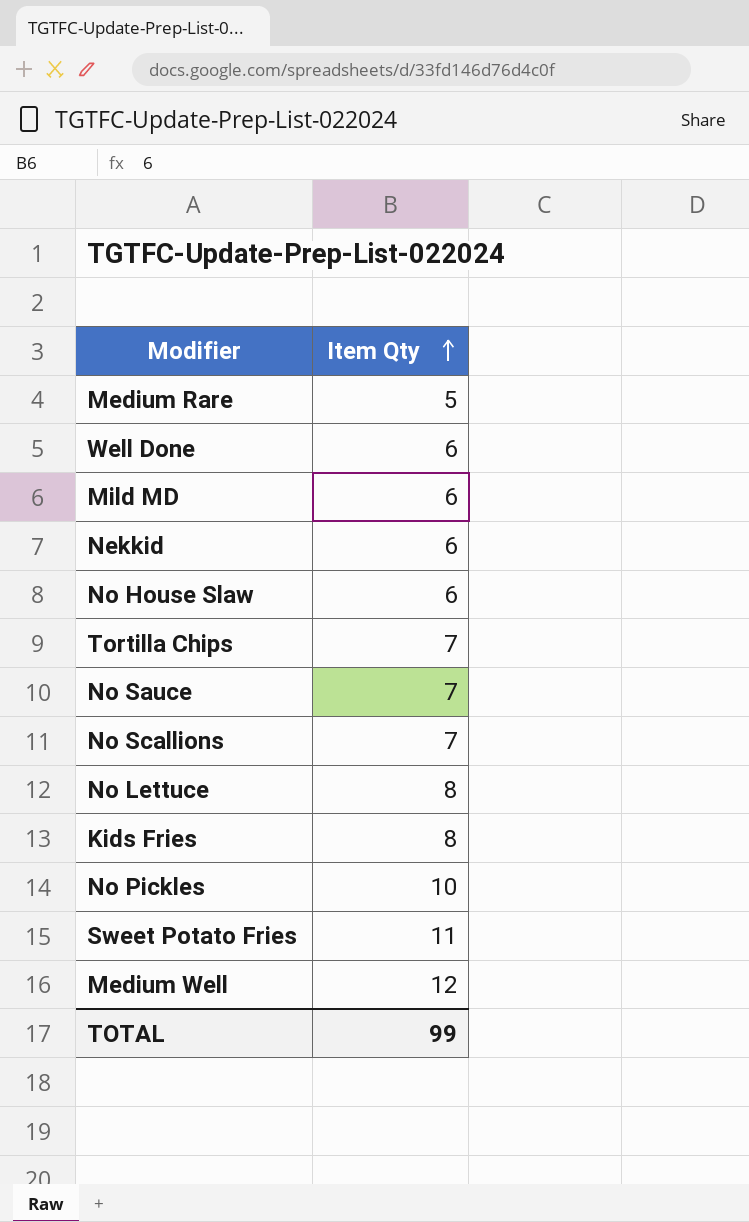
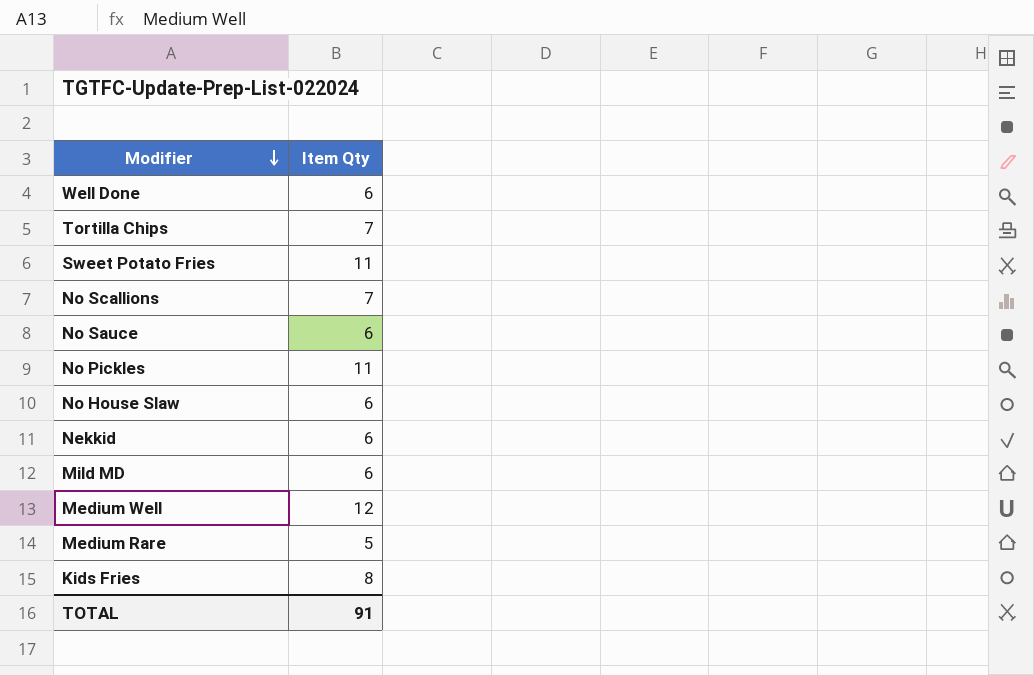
row order: Item Qty ascending -> Modifier descending
row No Lettuce: 8 -> none
No Sauce | Item Qty: 7 -> 6
No Pickles | Item Qty: 10 -> 11
TOTAL | Item Qty: 99 -> 91

